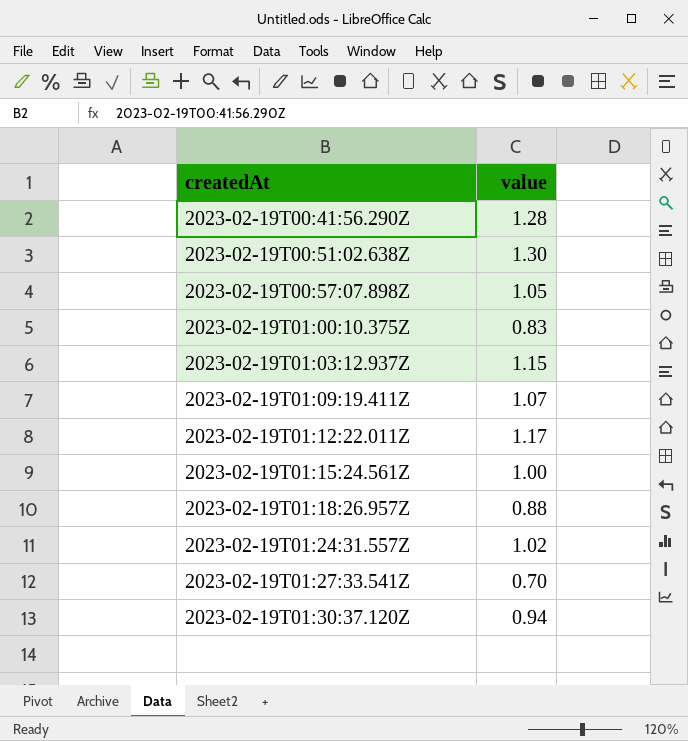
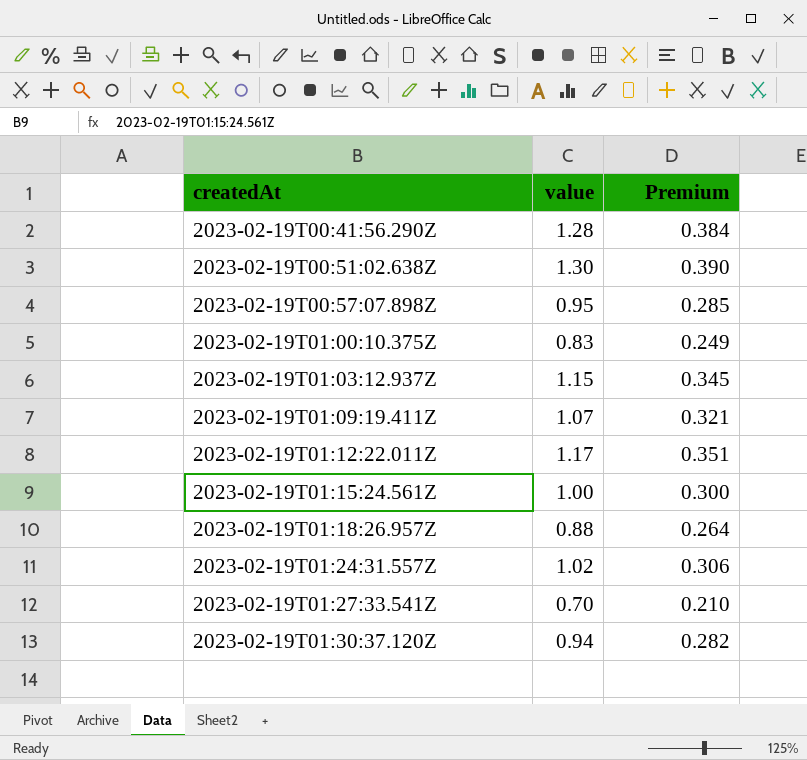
column Premium | formula: none -> [value] * 0.3
2023-02-19T00:57:07.898Z | value: 1.05 -> 0.95

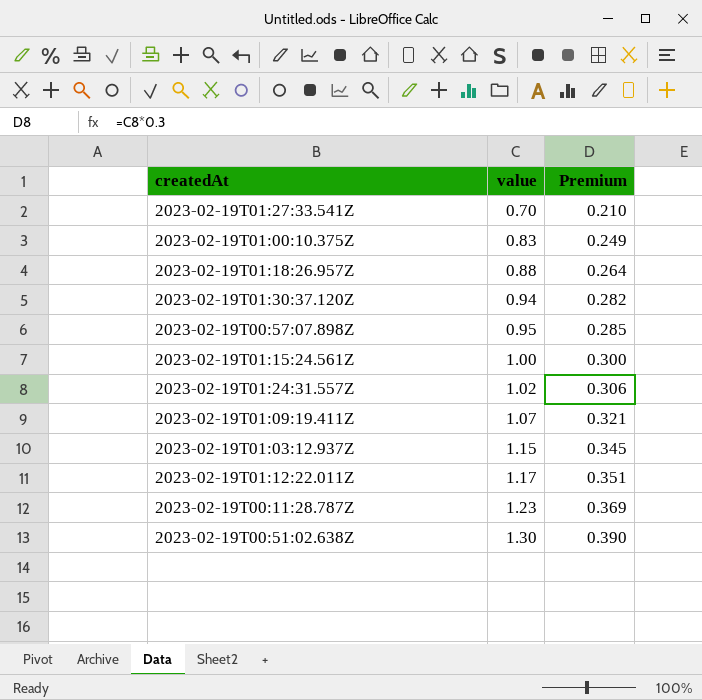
row order: createdAt ascending -> value ascending
row 2023-02-19T00:41:56.290Z: 1.28 | 0.384 -> none
row 2023-02-19T00:11:28.787Z: none -> 1.23 | 0.369

